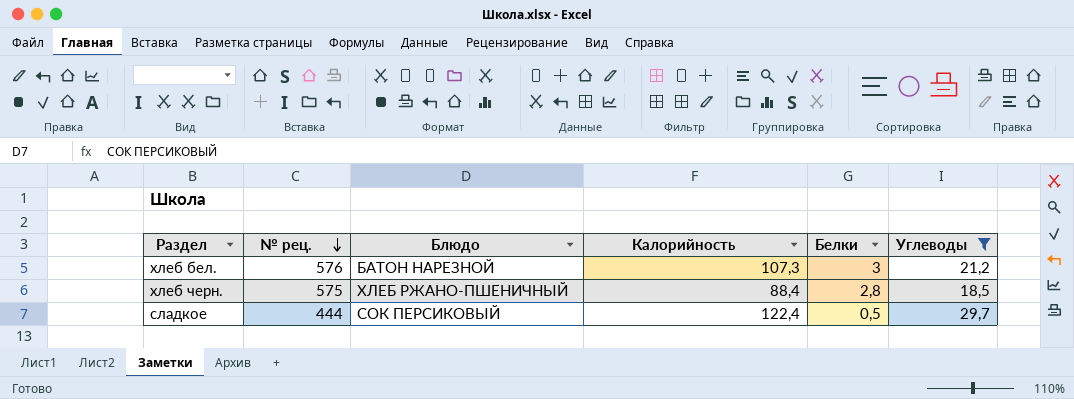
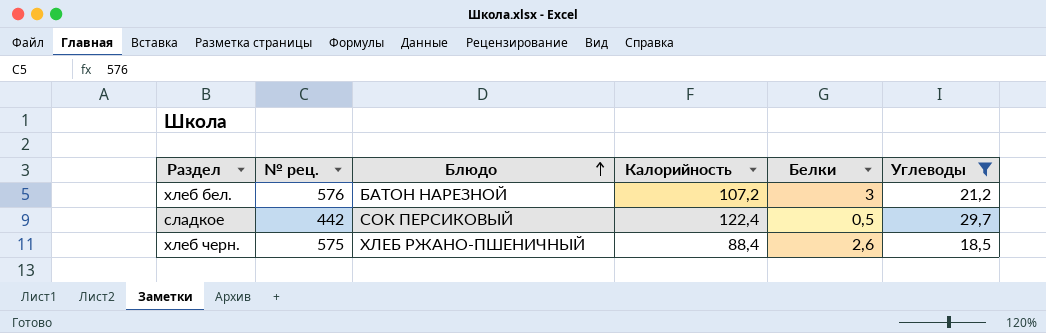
row order: № рец. descending -> Блюдо ascending
хлеб бел. | Калорийность: 107,3 -> 107,2
сладкое | № рец.: 444 -> 442
хлеб черн. | Белки: 2,8 -> 2,6

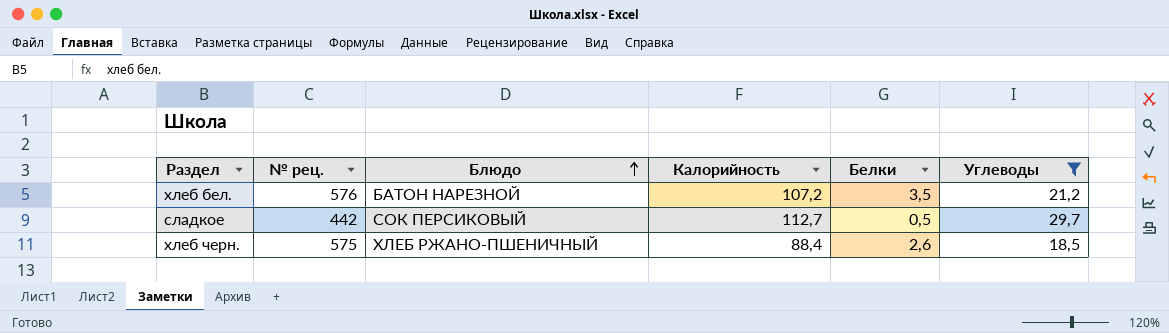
хлеб бел. | Белки: 3 -> 3,5
сладкое | Калорийность: 122,4 -> 112,7

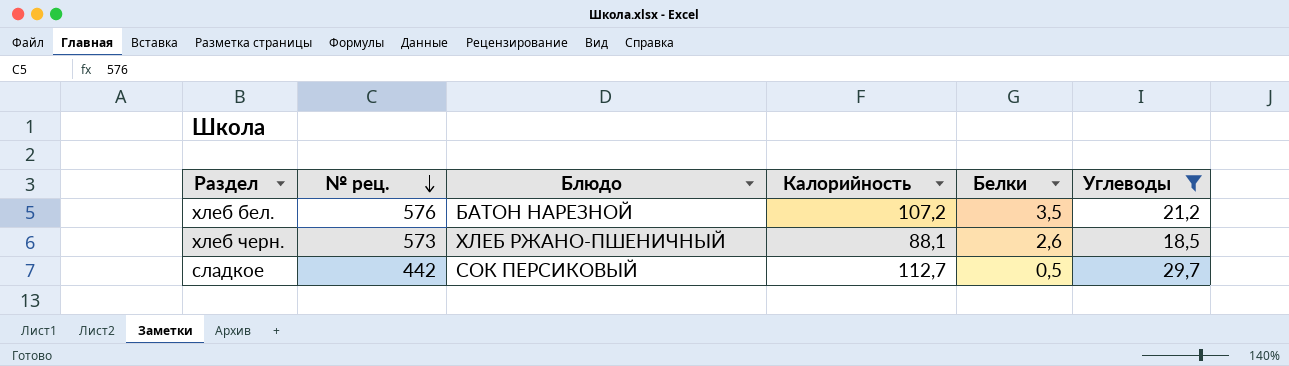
row order: Блюдо ascending -> № рец. descending
хлеб черн. | № рец.: 575 -> 573
хлеб черн. | Калорийность: 88,4 -> 88,1

